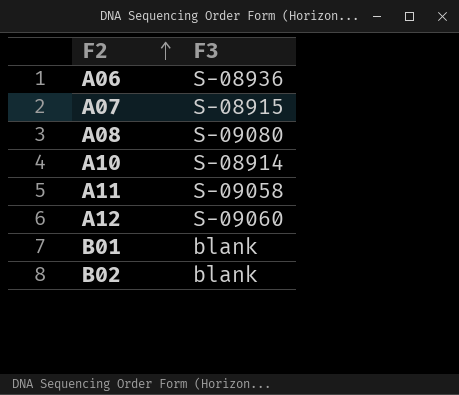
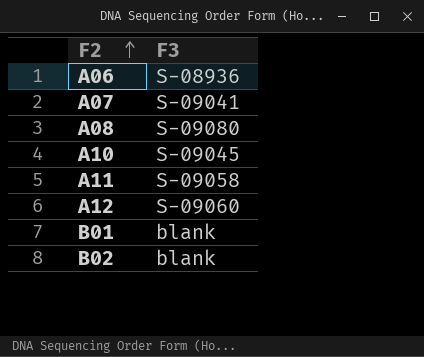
A07 | F3: S-08915 -> S-09041
A10 | F3: S-08914 -> S-09045

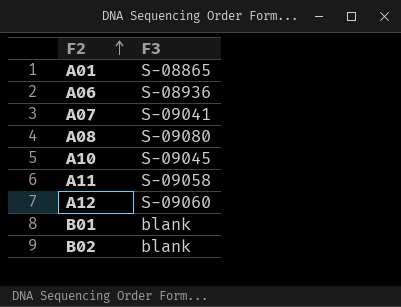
row A01: none -> S-08865

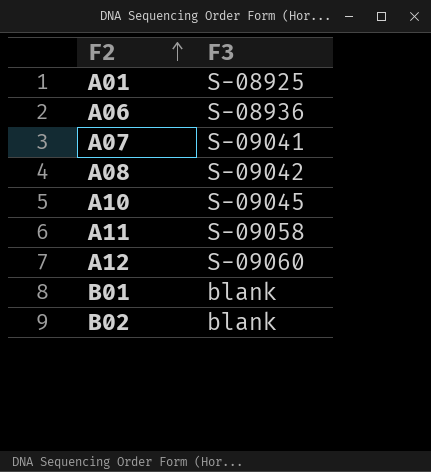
A01 | F3: S-08865 -> S-08925
A08 | F3: S-09080 -> S-09042

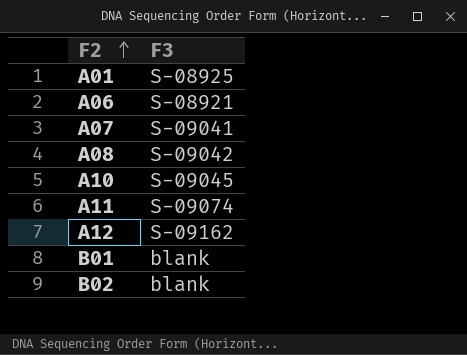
A06 | F3: S-08936 -> S-08921
A11 | F3: S-09058 -> S-09074
A12 | F3: S-09060 -> S-09162

